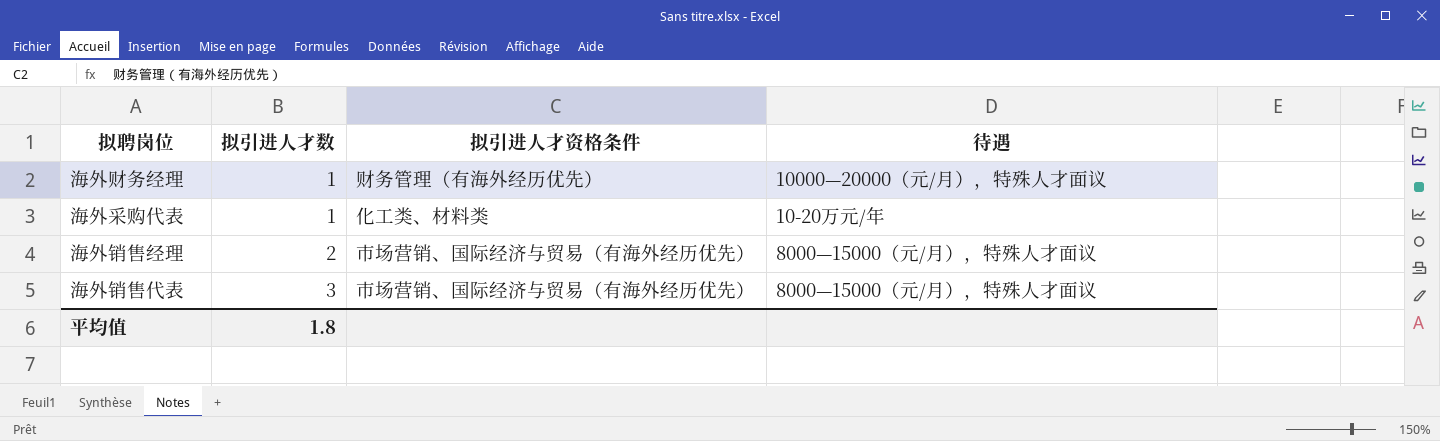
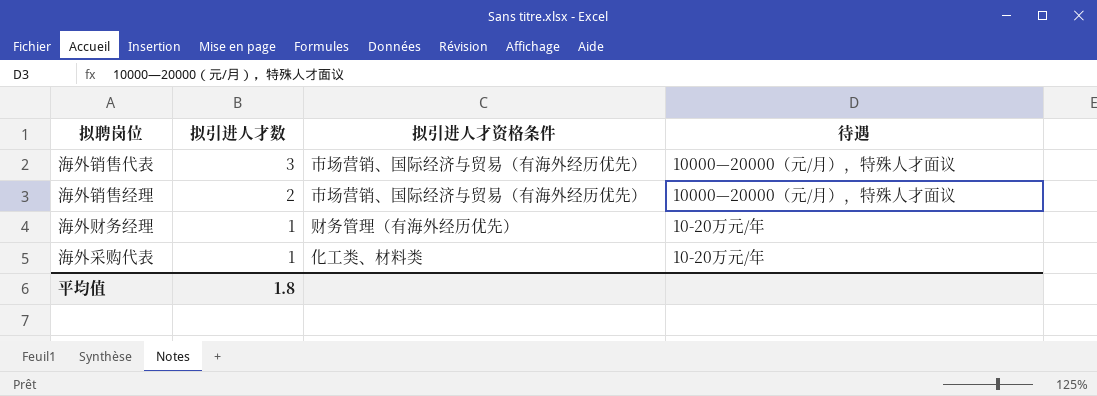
row order: 拟引进人才数 ascending -> 拟引进人才数 descending
海外销售代表 | 待遇: 8000—15000（元/月），特殊人才面议 -> 10000—20000（元/月），特殊人才面议
海外销售经理 | 待遇: 8000—15000（元/月），特殊人才面议 -> 10000—20000（元/月），特殊人才面议
海外财务经理 | 待遇: 10000—20000（元/月），特殊人才面议 -> 10-20万元/年

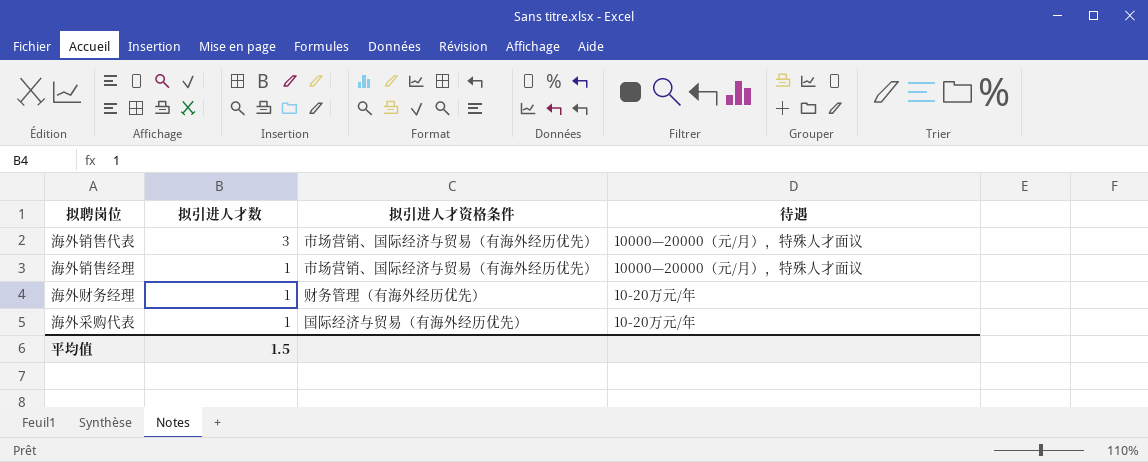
海外销售经理 | 拟引进人才数: 2 -> 1
海外采购代表 | 拟引进人才资格条件: 化工类、材料类 -> 国际经济与贸易（有海外经历优先）
平均值 | 拟引进人才数: 1.8 -> 1.5

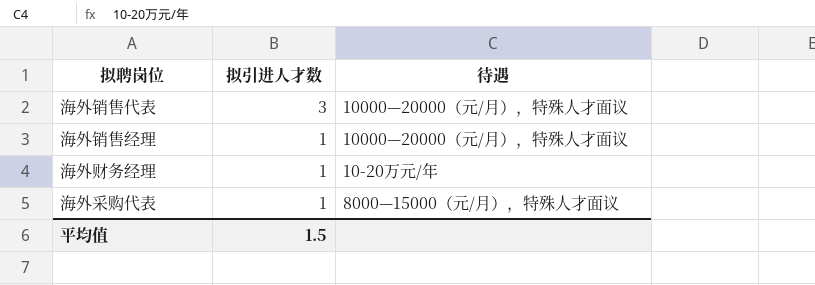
column 拟引进人才资格条件 | position: 3 -> none
海外采购代表 | 待遇: 10-20万元/年 -> 8000—15000（元/月），特殊人才面议

